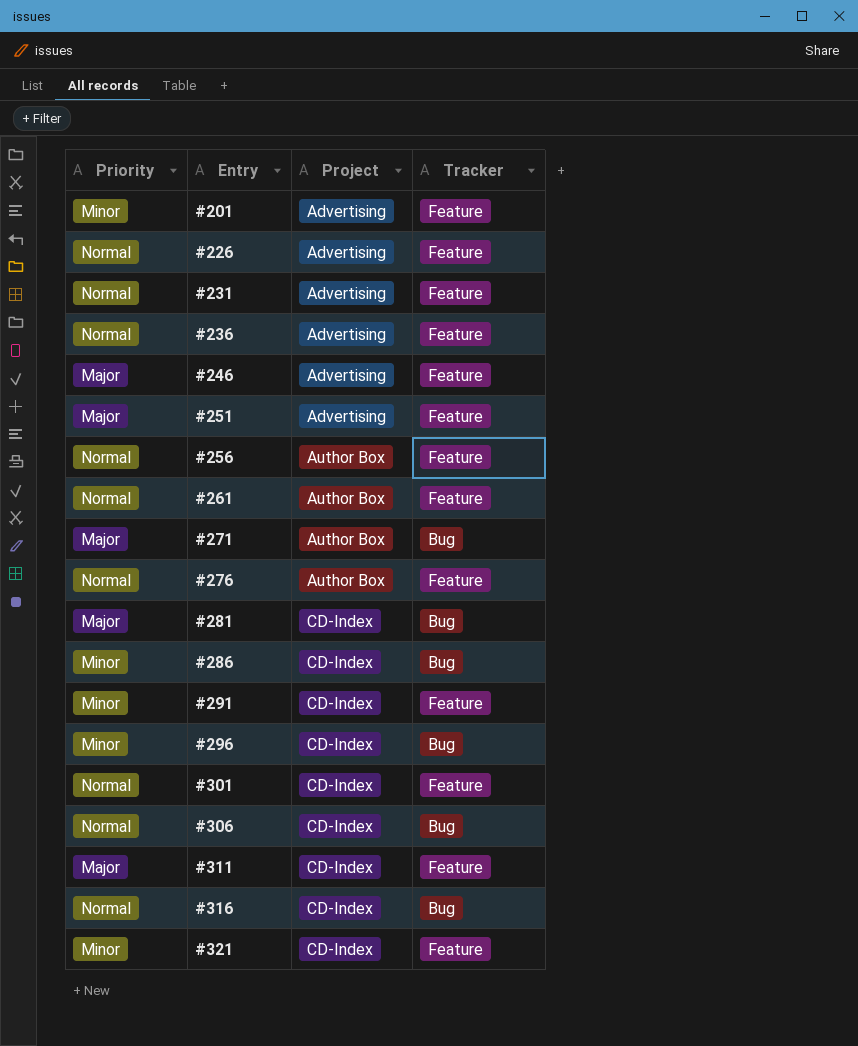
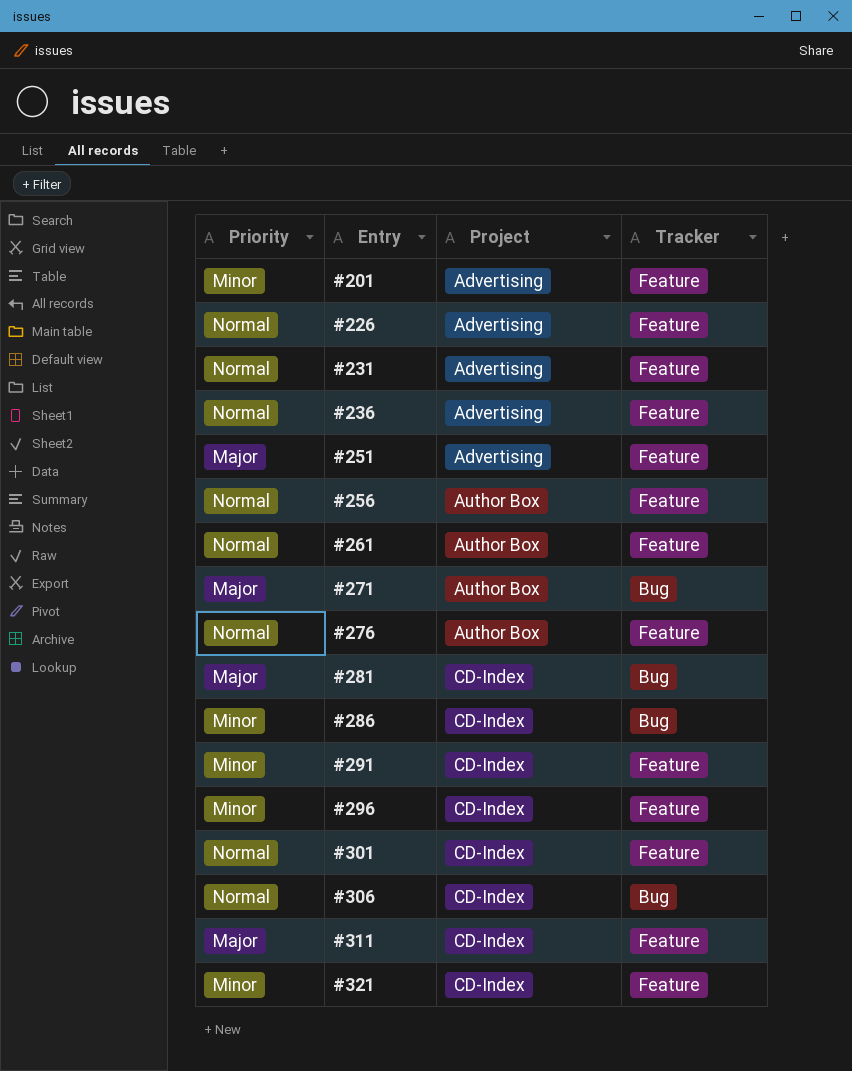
row #246: Major | Advertising | Feature -> none
row #316: Normal | CD-Index | Bug -> none
#296 | Tracker: Bug -> Feature

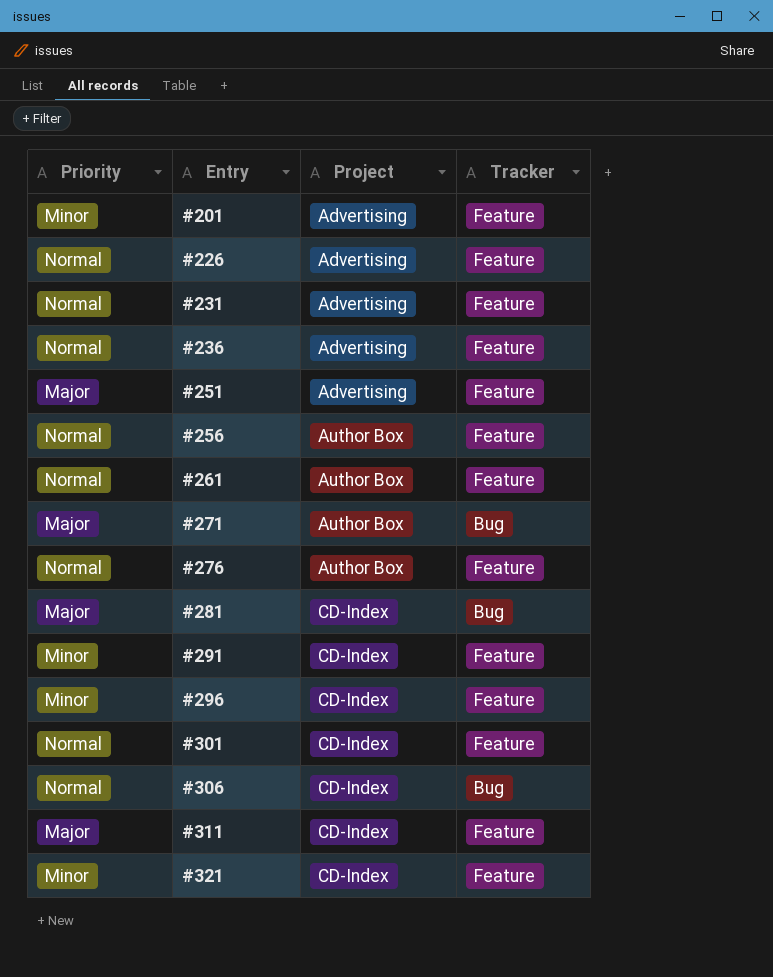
row #286: Minor | CD-Index | Bug -> none

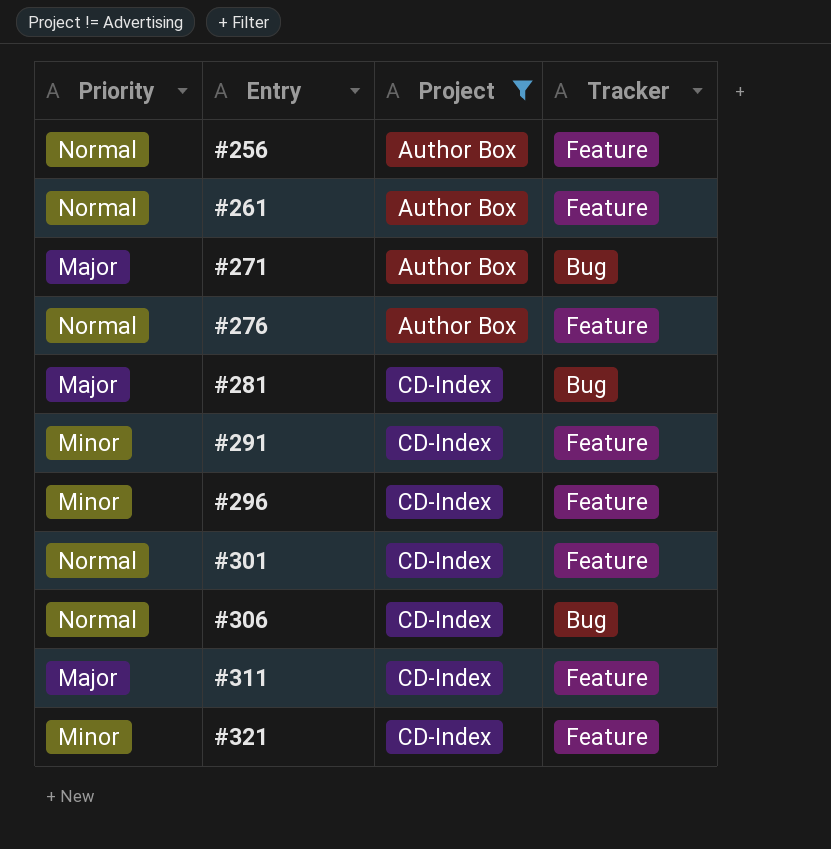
filter: none -> Project != Advertising

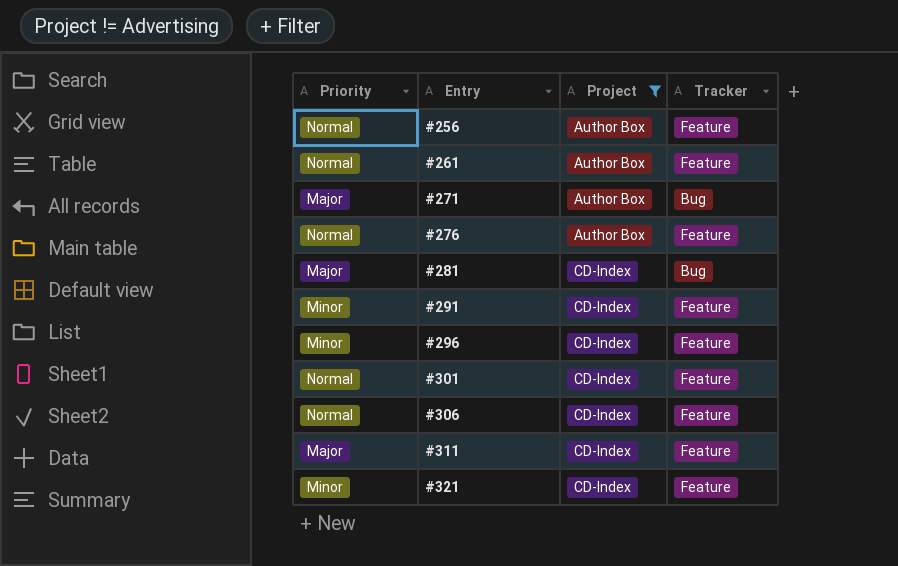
#306 | Tracker: Bug -> Feature

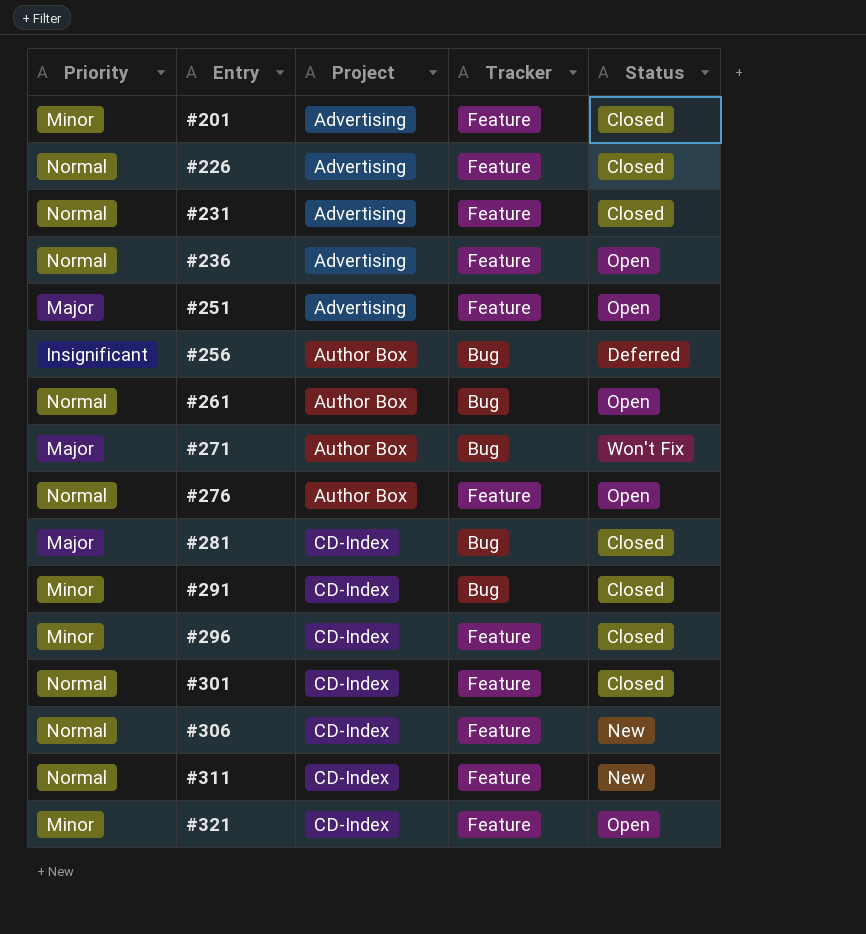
filter: Project != Advertising -> none
column Status | position: none -> 5
#256 | Priority: Normal -> Insignificant
#256 | Tracker: Feature -> Bug
#261 | Tracker: Feature -> Bug
#291 | Tracker: Feature -> Bug
#311 | Priority: Major -> Normal

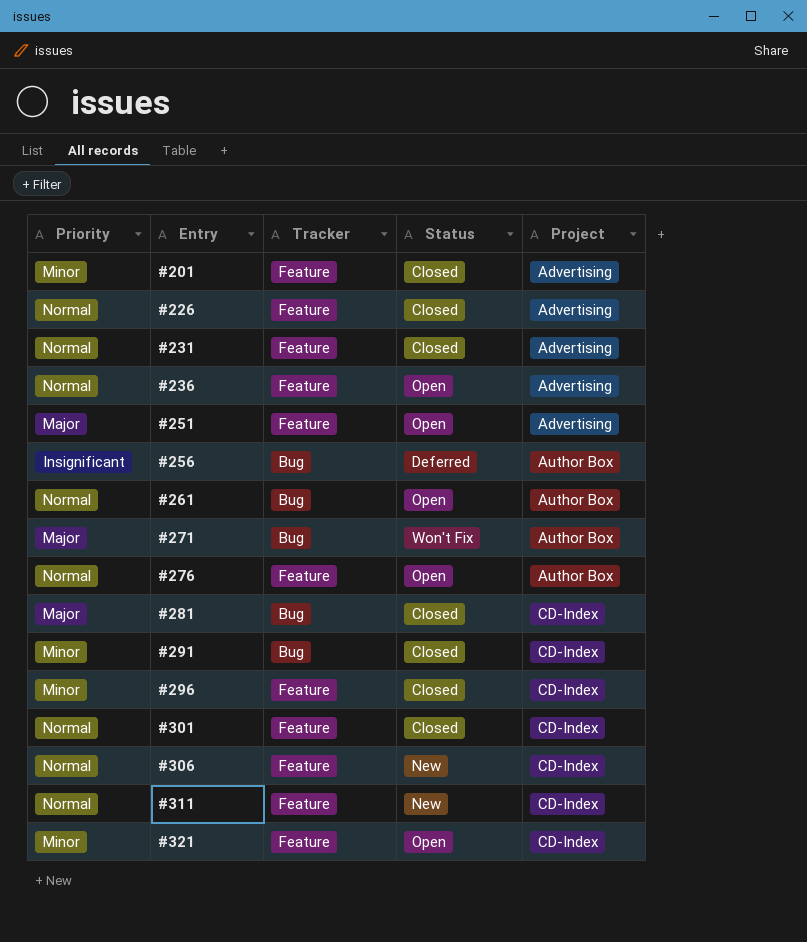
column Project | position: 3 -> 5

